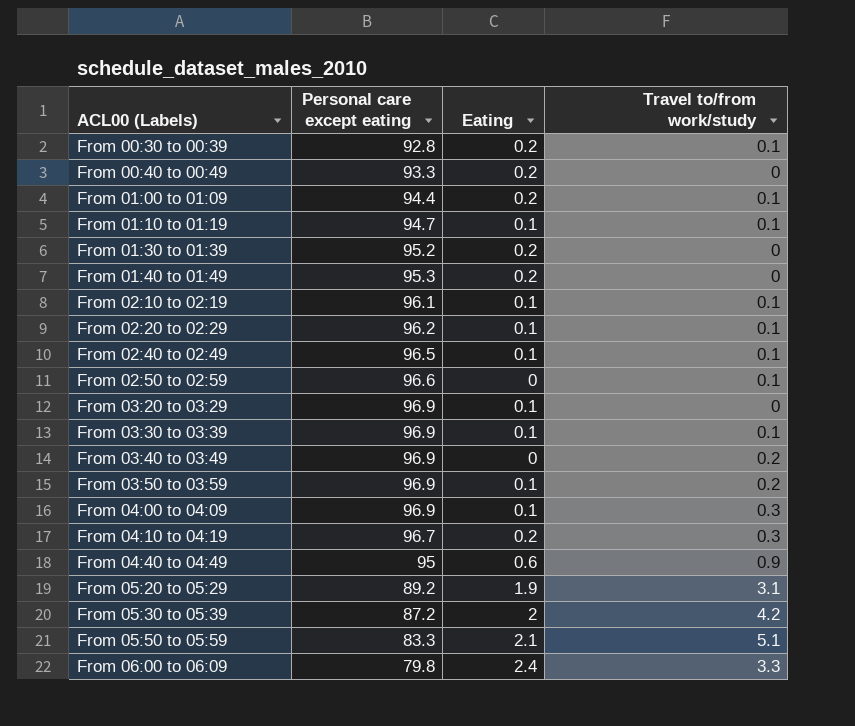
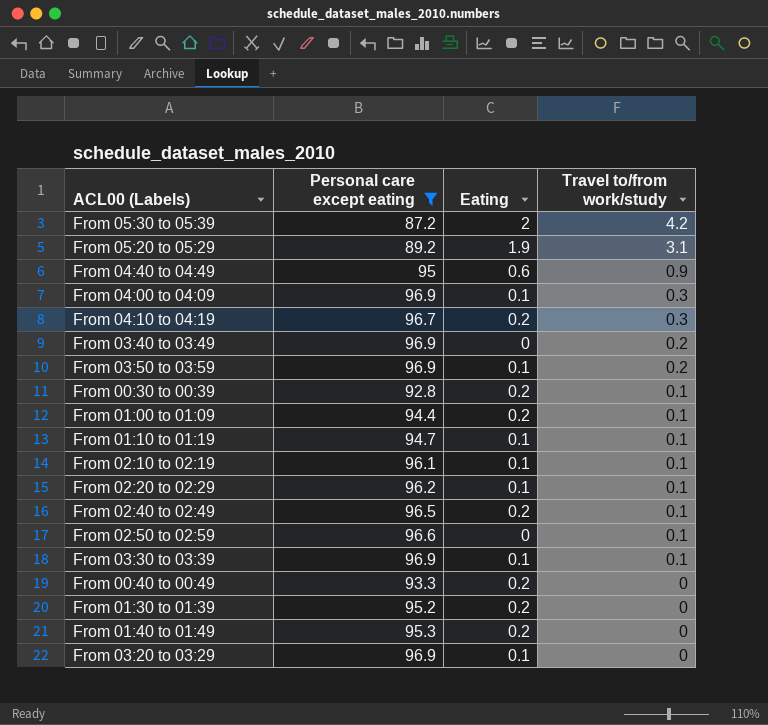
filter: none -> Personal care except eating >= 87.2
row order: ACL00 (Labels) ascending -> Travel to/from work/study descending
From 02:40 to 02:49 | Eating: 0.1 -> 0.2

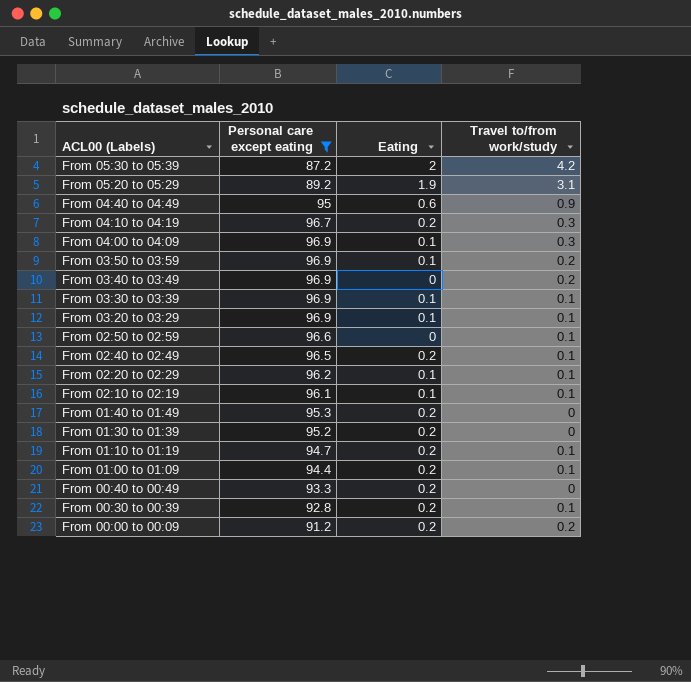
row order: Travel to/from work/study descending -> ACL00 (Labels) descending
From 03:20 to 03:29 | Travel to/from work/study: 0 -> 0.1
From 01:10 to 01:19 | Eating: 0.1 -> 0.2
row From 00:00 to 00:09: none -> 91.2 | 0.2 | 0.2

